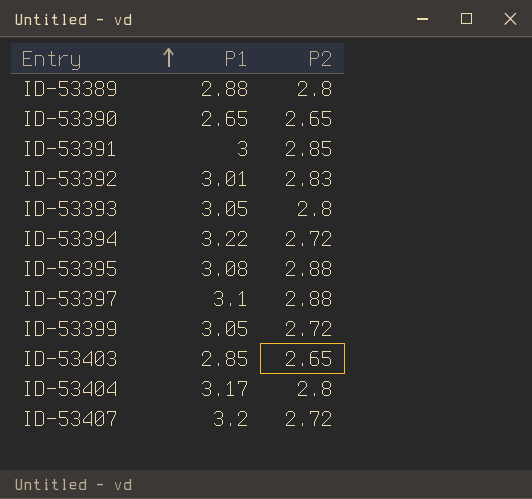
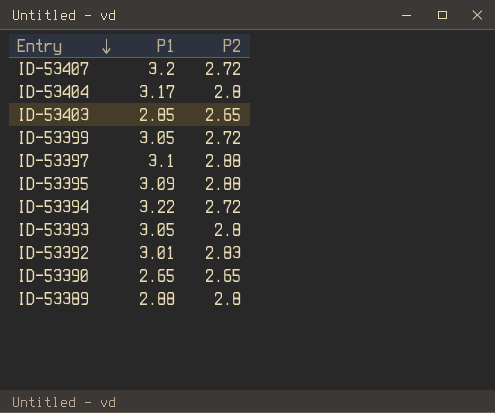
row order: Entry ascending -> Entry descending
row ID-53391: 3 | 2.85 -> none
ID-53395 | P1: 3.08 -> 3.09

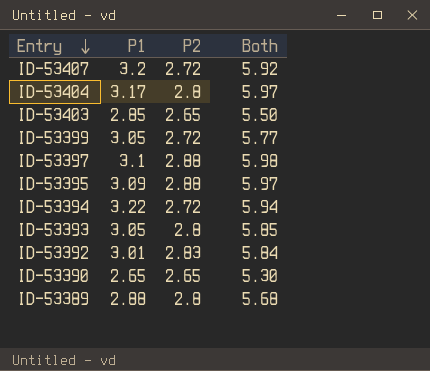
column Both | formula: none -> [P1] + [P2]

